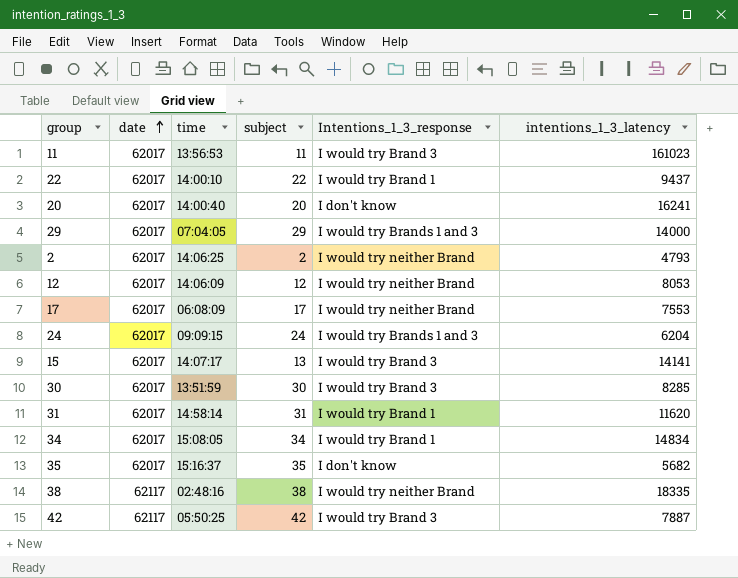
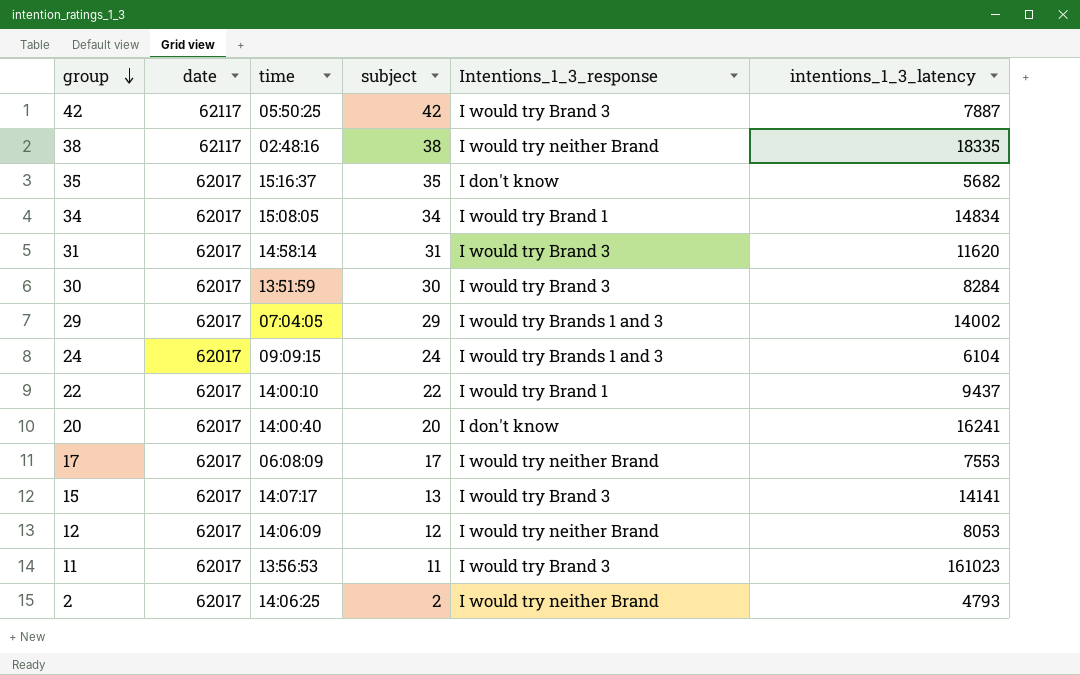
row order: date ascending -> group descending
31 | Intentions_1_3_response: I would try Brand 1 -> I would try Brand 3
30 | intentions_1_3_latency: 8285 -> 8284
29 | intentions_1_3_latency: 14000 -> 14002
24 | intentions_1_3_latency: 6204 -> 6104

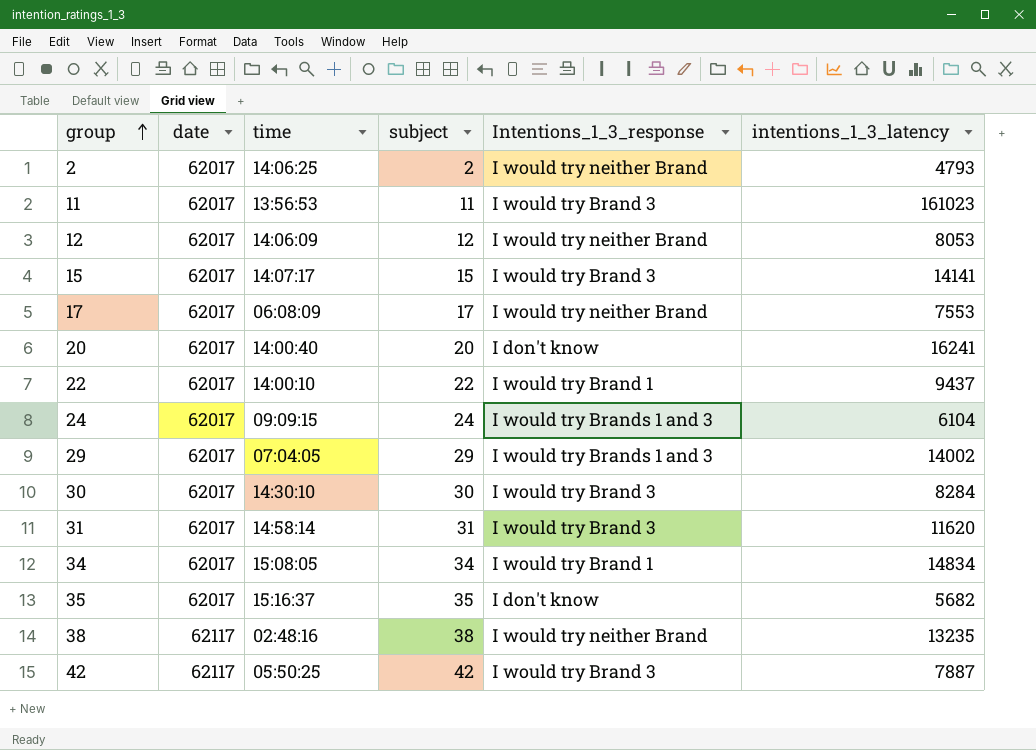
row order: group descending -> group ascending
15 | subject: 13 -> 15
30 | time: 13:51:59 -> 14:30:10
38 | intentions_1_3_latency: 18335 -> 13235

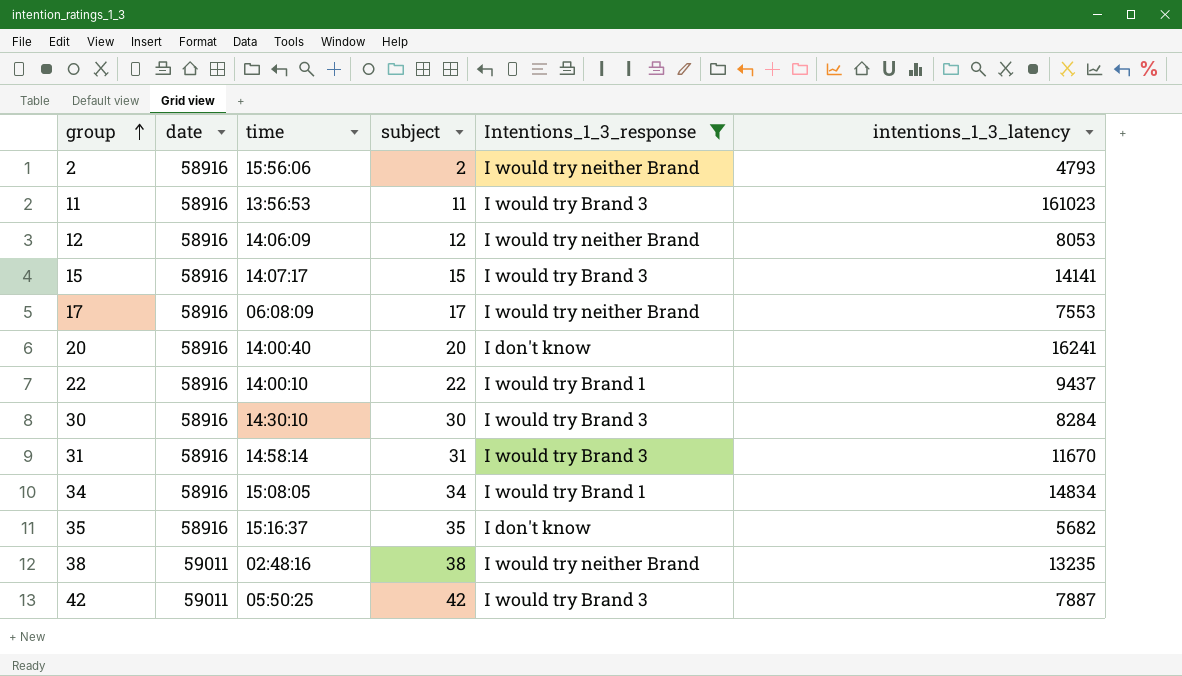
filter: none -> Intentions_1_3_response != I would try Brands 1 and 3
2 | date: 62017 -> 58916
2 | time: 14:06:25 -> 15:56:06
11 | date: 62017 -> 58916
12 | date: 62017 -> 58916
15 | date: 62017 -> 58916
17 | date: 62017 -> 58916
20 | date: 62017 -> 58916
22 | date: 62017 -> 58916
30 | date: 62017 -> 58916
31 | date: 62017 -> 58916
31 | intentions_1_3_latency: 11620 -> 11670
34 | date: 62017 -> 58916
35 | date: 62017 -> 58916
38 | date: 62117 -> 59011
42 | date: 62117 -> 59011

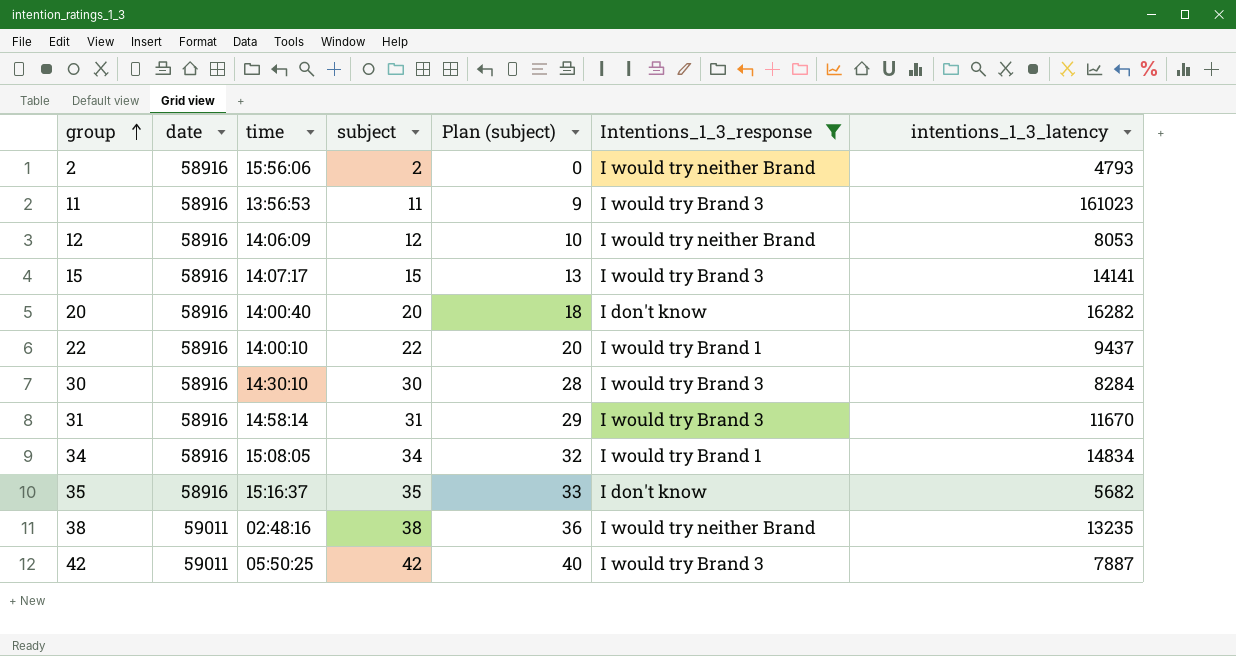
column Plan (subject) | formula: none -> [subject] - 2
row 17: 58916 | 06:08:09 | 17 | I would try neither Brand | 7553 -> none
20 | intentions_1_3_latency: 16241 -> 16282

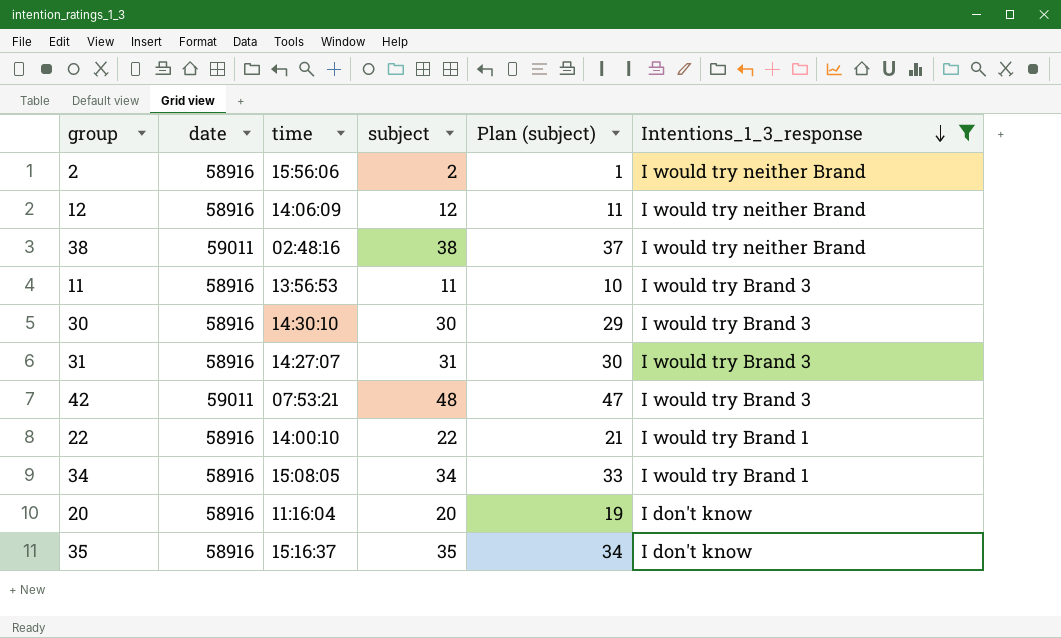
row order: group ascending -> Intentions_1_3_response descending
column intentions_1_3_latency | position: 7 -> none
column Plan (subject) | formula: [subject] - 2 -> [subject] - 1
row 15: 58916 | 14:07:17 | 15 | 13 | I would try Brand 3 | 14141 -> none
31 | time: 14:58:14 -> 14:27:07
42 | time: 05:50:25 -> 07:53:21
42 | subject: 42 -> 48
20 | time: 14:00:40 -> 11:16:04

